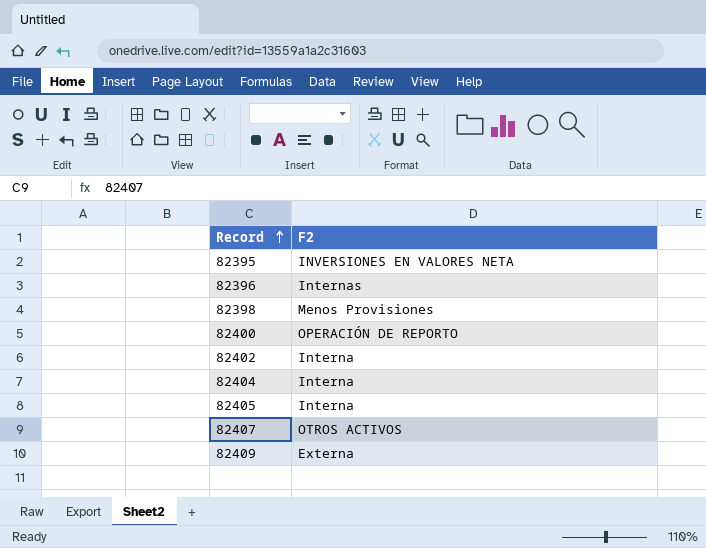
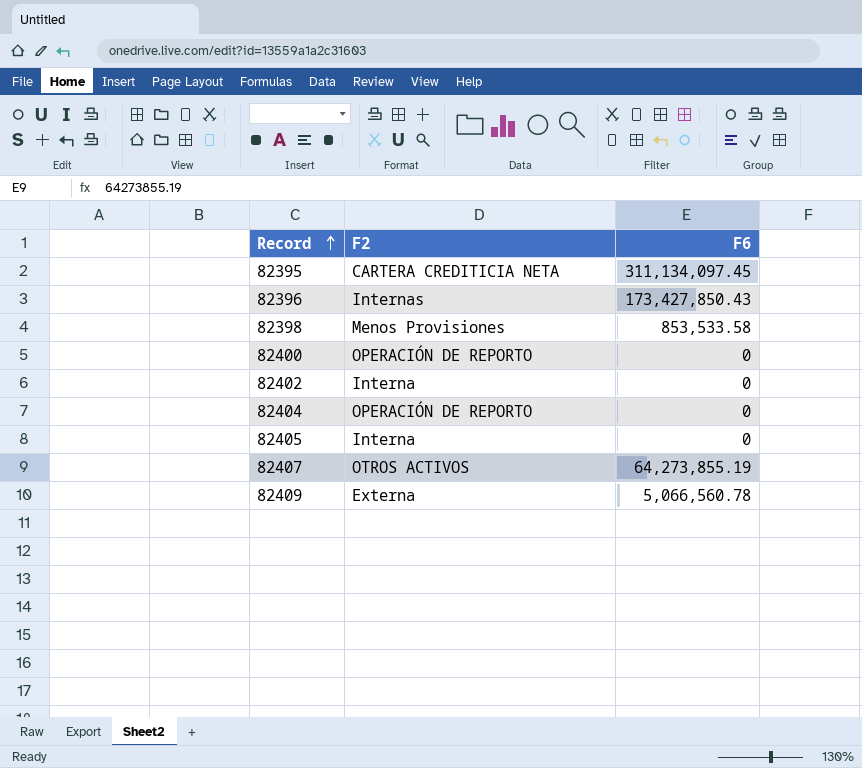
column F6 | position: none -> 3
82395 | F2: INVERSIONES EN VALORES NETA -> CARTERA CREDITICIA NETA
82404 | F2: Interna -> OPERACIÓN DE REPORTO

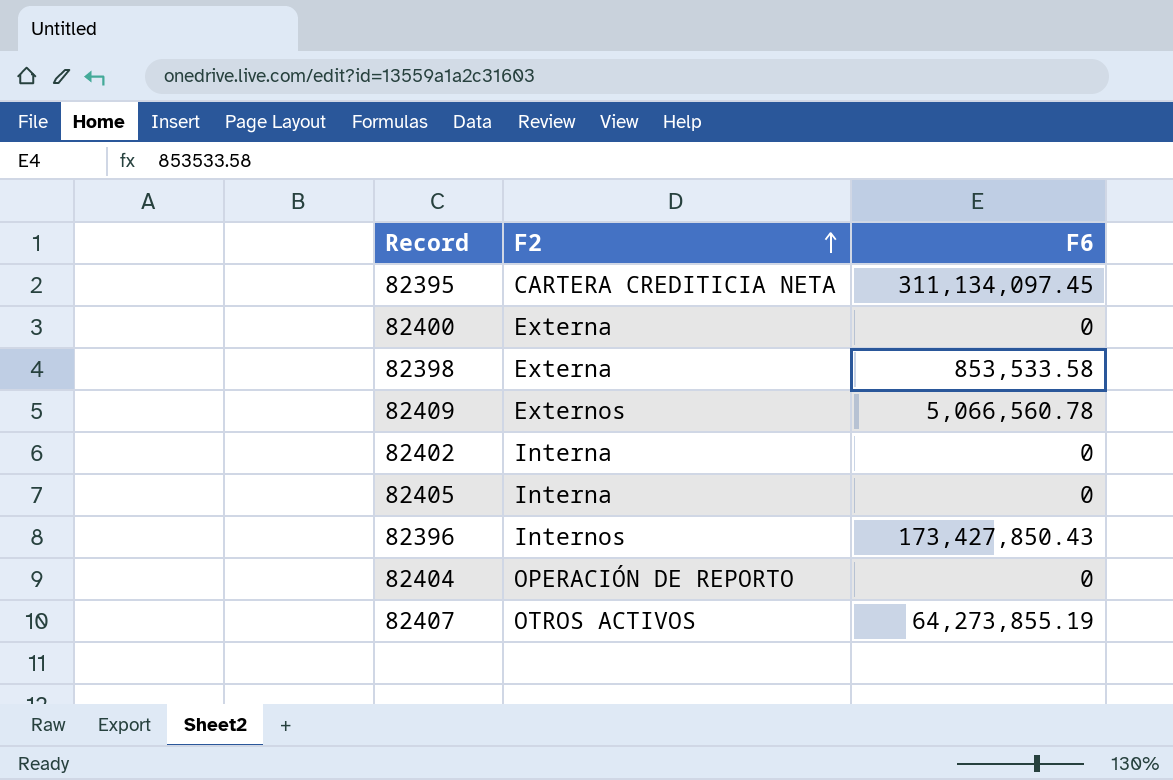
row order: Record ascending -> F2 ascending
82400 | F2: OPERACIÓN DE REPORTO -> Externa
82398 | F2: Menos Provisiones -> Externa
82409 | F2: Externa -> Externos
82396 | F2: Internas -> Internos

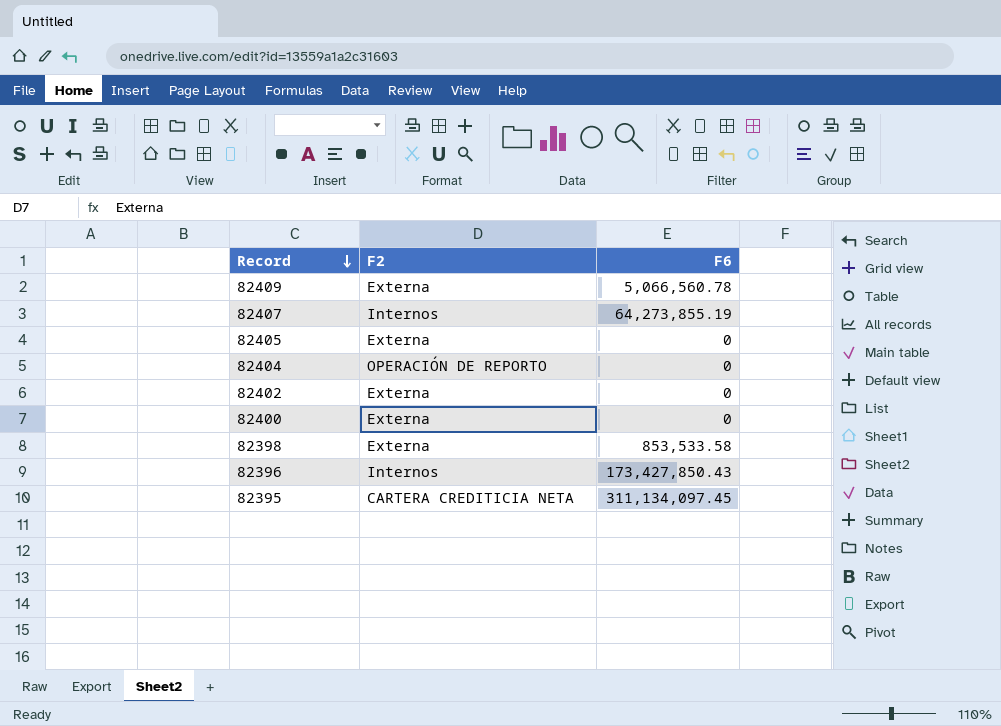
row order: F2 ascending -> Record descending
82409 | F2: Externos -> Externa
82407 | F2: OTROS ACTIVOS -> Internos
82405 | F2: Interna -> Externa
82402 | F2: Interna -> Externa

